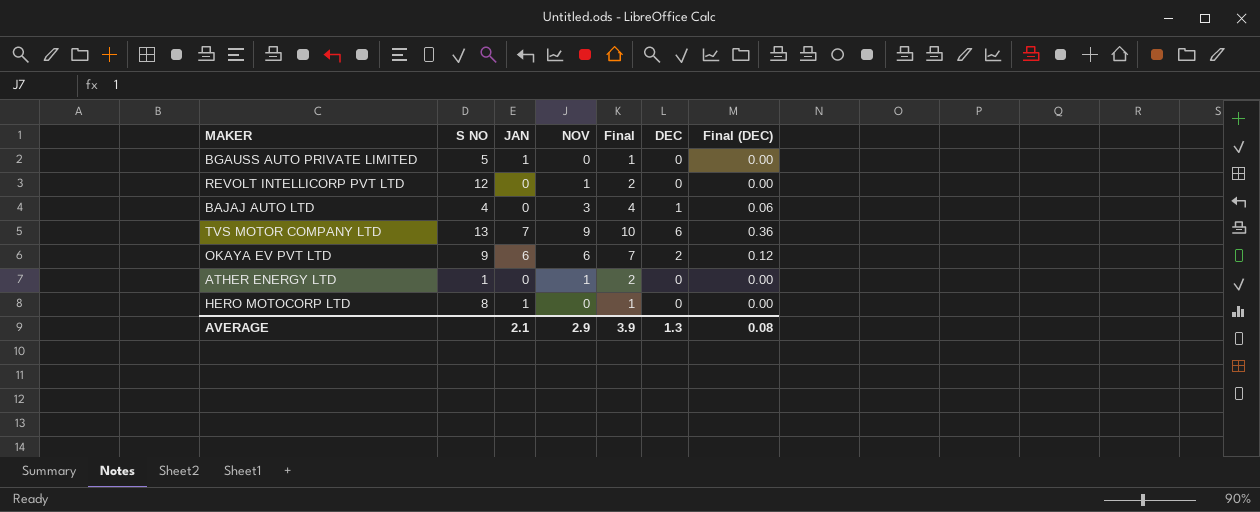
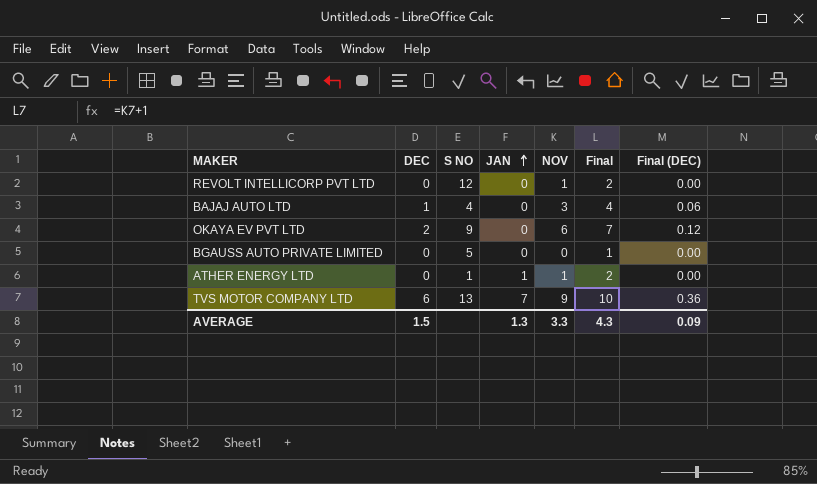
row order: none -> JAN ascending
column DEC | position: 6 -> 2
row HERO MOTOCORP LTD: 8 | 1 | 0 | 1 | 0 | 0.00 -> none
OKAYA EV PVT LTD | JAN: 6 -> 0
BGAUSS AUTO PRIVATE LIMITED | JAN: 1 -> 0
ATHER ENERGY LTD | JAN: 0 -> 1
AVERAGE | DEC: 1.3 -> 1.5
AVERAGE | JAN: 2.1 -> 1.3
AVERAGE | NOV: 2.9 -> 3.3
AVERAGE | Final: 3.9 -> 4.3
AVERAGE | Final (DEC): 0.08 -> 0.09

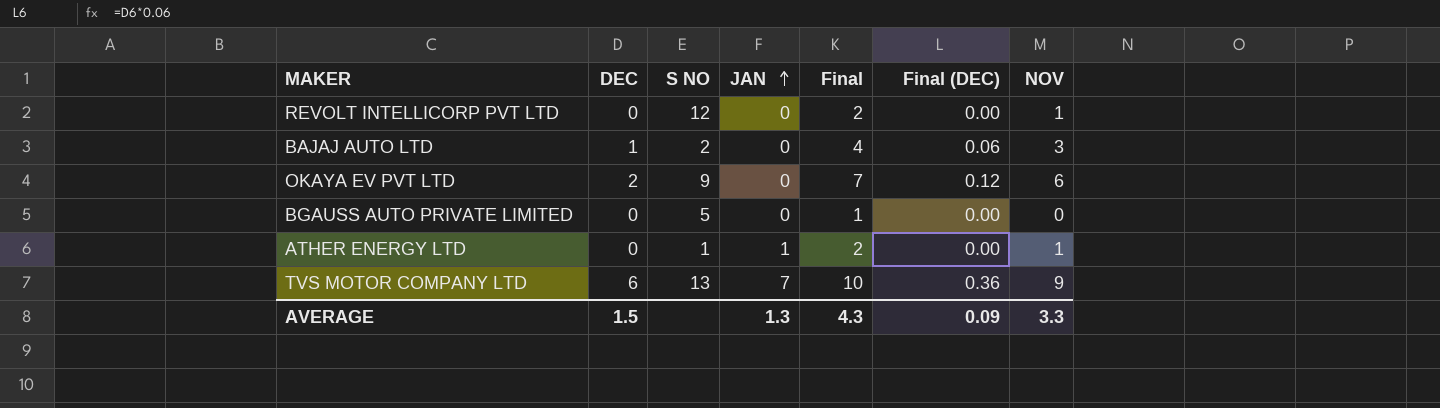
column NOV | position: 5 -> 7
BAJAJ AUTO LTD | S NO: 4 -> 2

